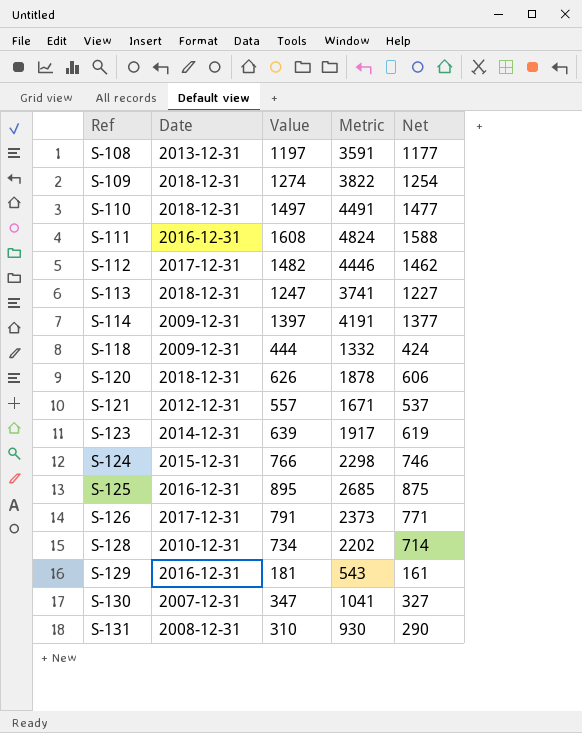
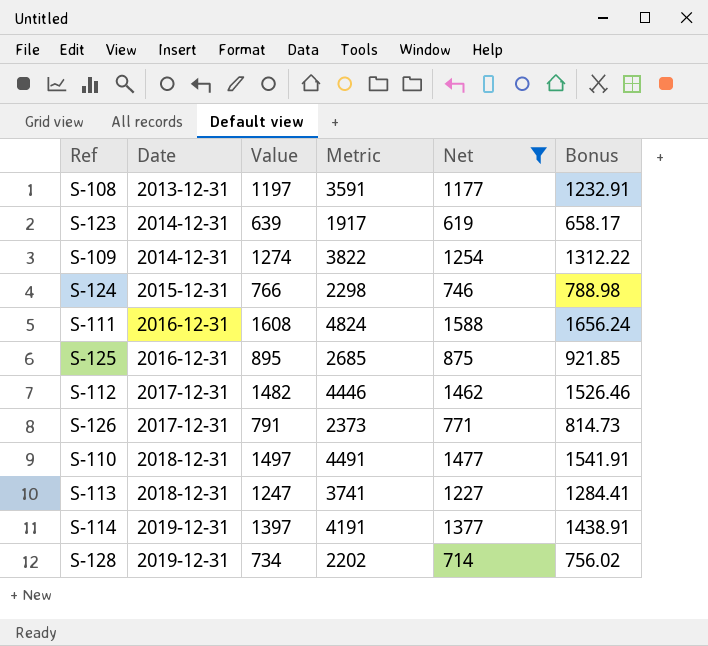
filter: none -> Net >= 619
row order: Ref ascending -> Date ascending
column Bonus | formula: none -> [Value] * 1.03
S-109 | Date: 2018-12-31 -> 2014-12-31
S-114 | Date: 2009-12-31 -> 2019-12-31
S-128 | Date: 2010-12-31 -> 2019-12-31

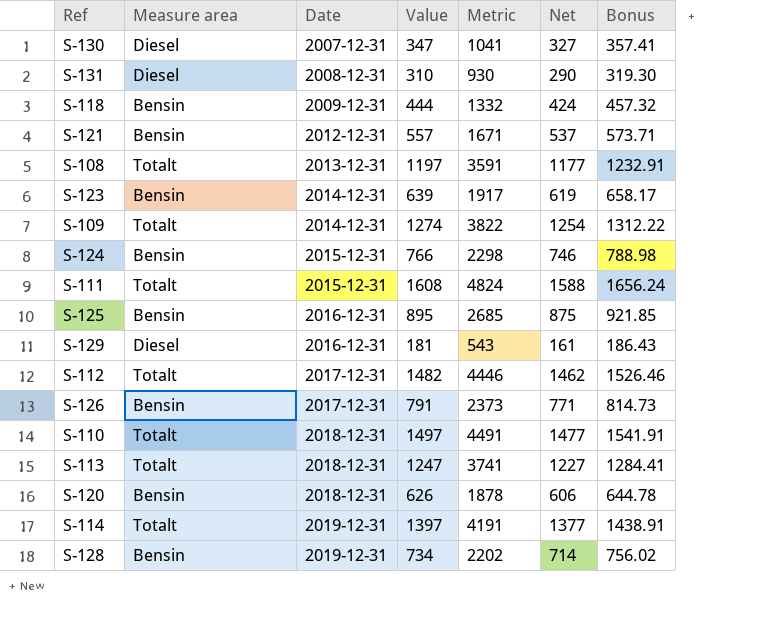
filter: Net >= 619 -> none
column Measure area | position: none -> 2
S-111 | Date: 2016-12-31 -> 2015-12-31

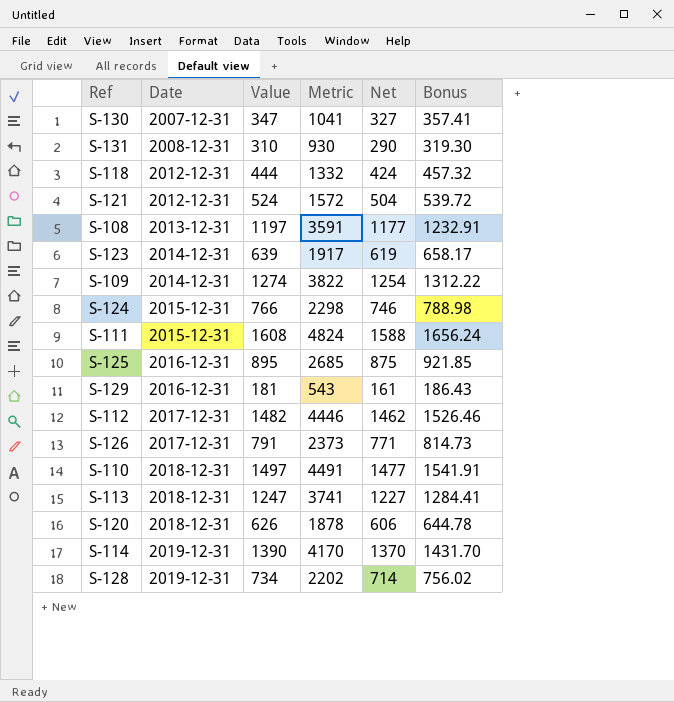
column Measure area | position: 2 -> none
S-118 | Date: 2009-12-31 -> 2012-12-31
S-121 | Value: 557 -> 524
S-121 | Metric: 1671 -> 1572
S-121 | Net: 537 -> 504
S-121 | Bonus: 573.71 -> 539.72
S-114 | Value: 1397 -> 1390
S-114 | Metric: 4191 -> 4170
S-114 | Net: 1377 -> 1370
S-114 | Bonus: 1438.91 -> 1431.70

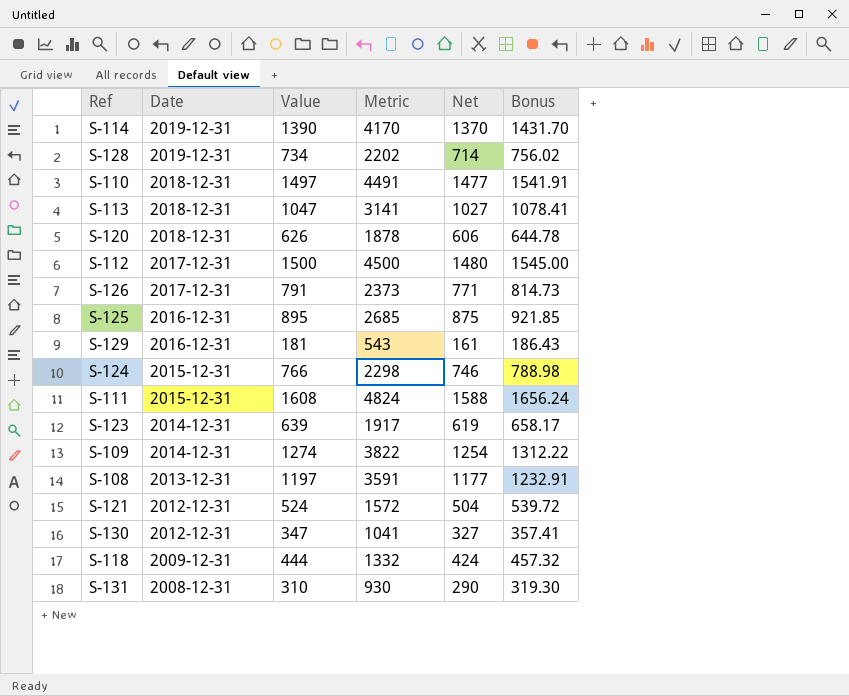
row order: Date ascending -> Date descending
S-113 | Value: 1247 -> 1047
S-113 | Metric: 3741 -> 3141
S-113 | Net: 1227 -> 1027
S-113 | Bonus: 1284.41 -> 1078.41
S-112 | Value: 1482 -> 1500
S-112 | Metric: 4446 -> 4500
S-112 | Net: 1462 -> 1480
S-112 | Bonus: 1526.46 -> 1545.00
S-130 | Date: 2007-12-31 -> 2012-12-31
S-118 | Date: 2012-12-31 -> 2009-12-31

